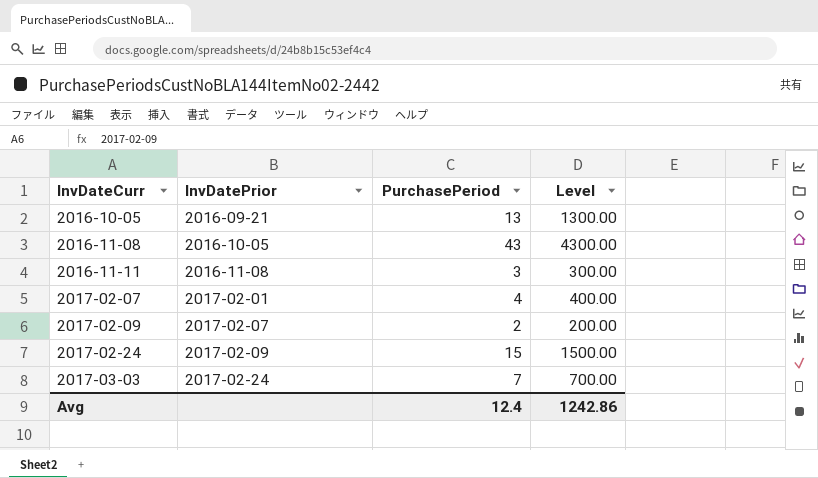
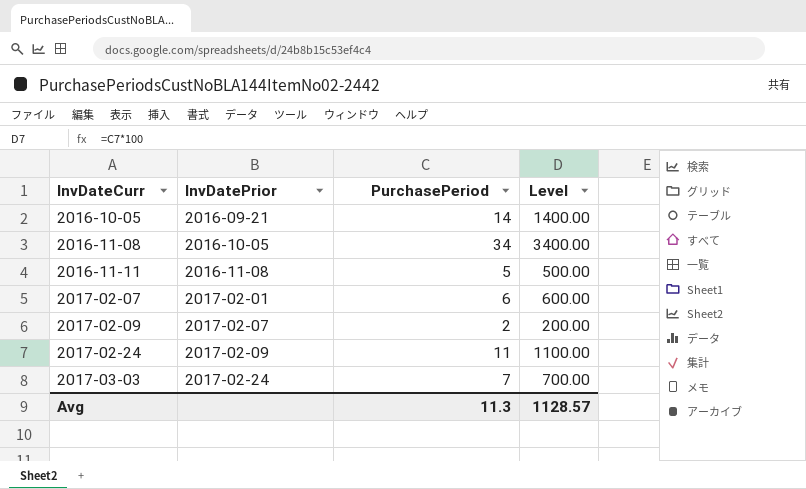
2016-10-05 | PurchasePeriod: 13 -> 14
2016-10-05 | Level: 1300.00 -> 1400.00
2016-11-08 | PurchasePeriod: 43 -> 34
2016-11-08 | Level: 4300.00 -> 3400.00
2016-11-11 | PurchasePeriod: 3 -> 5
2016-11-11 | Level: 300.00 -> 500.00
2017-02-07 | PurchasePeriod: 4 -> 6
2017-02-07 | Level: 400.00 -> 600.00
2017-02-24 | PurchasePeriod: 15 -> 11
2017-02-24 | Level: 1500.00 -> 1100.00
Avg | PurchasePeriod: 12.4 -> 11.3
Avg | Level: 1242.86 -> 1128.57

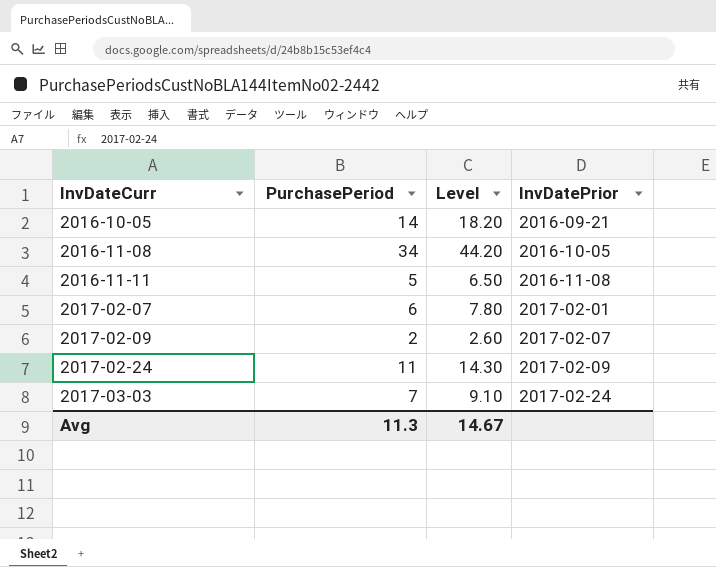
column Level | formula: [PurchasePeriod] * 100 -> [PurchasePeriod] * 1.3
column InvDatePrior | position: 2 -> 4
Avg | Level: 1128.57 -> 14.67

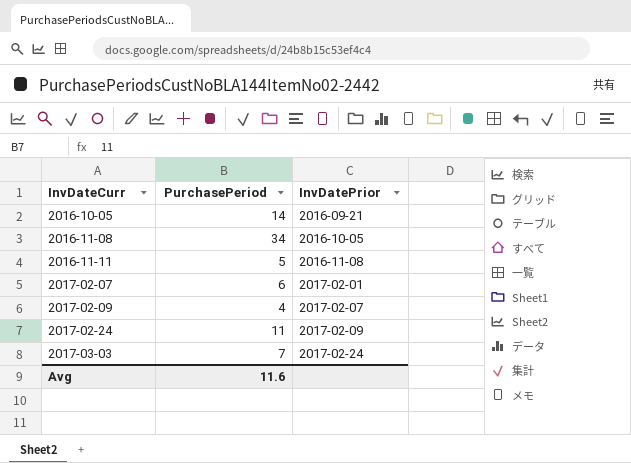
column Level | formula: [PurchasePeriod] * 1.3 -> none
2017-02-09 | PurchasePeriod: 2 -> 4
Avg | PurchasePeriod: 11.3 -> 11.6

